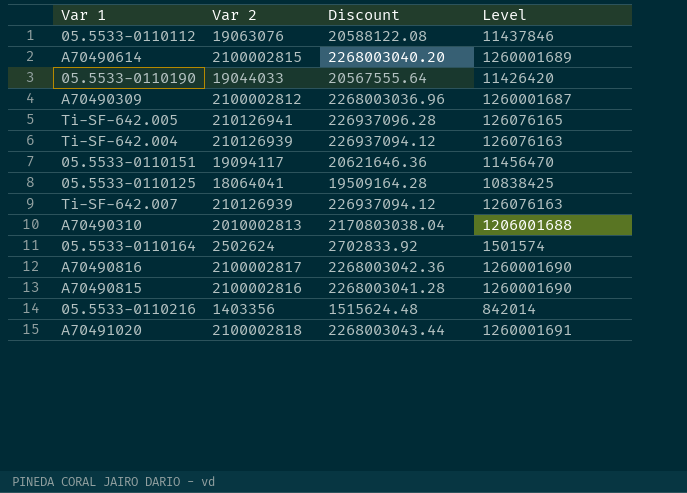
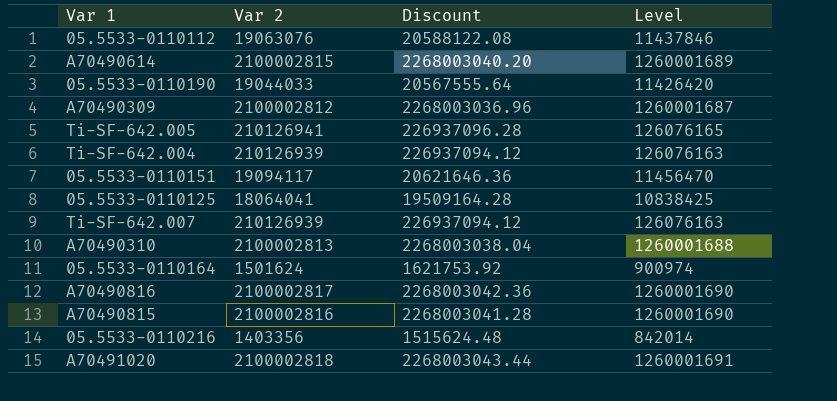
A70490310 | Var 2: 2010002813 -> 2100002813
A70490310 | Discount: 2170803038.04 -> 2268003038.04
A70490310 | Level: 1206001688 -> 1260001688
05.5533-0110164 | Var 2: 2502624 -> 1501624
05.5533-0110164 | Discount: 2702833.92 -> 1621753.92
05.5533-0110164 | Level: 1501574 -> 900974

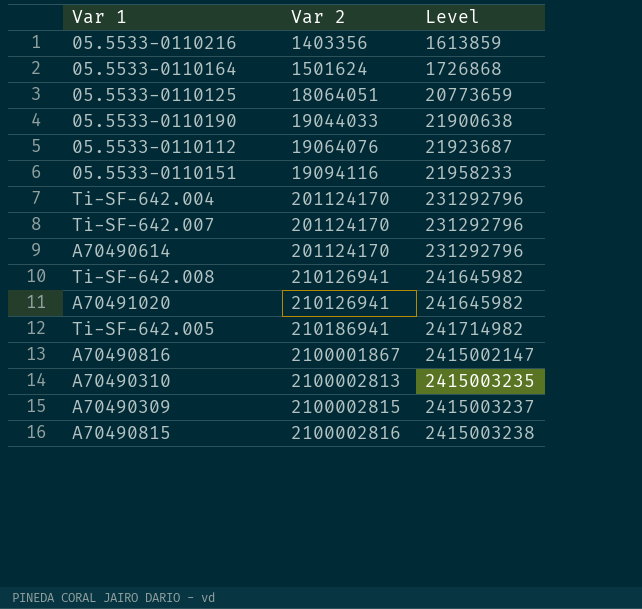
row order: none -> Var 2 ascending
column Discount | formula: [Var 2] * 1.08 -> none
column Level | formula: [Var 2] * 0.6 -> [Var 2] * 1.15
05.5533-0110125 | Var 2: 18064041 -> 18064051
05.5533-0110112 | Var 2: 19063076 -> 19064076
05.5533-0110151 | Var 2: 19094117 -> 19094116
Ti-SF-642.004 | Var 2: 210126939 -> 201124170
Ti-SF-642.007 | Var 2: 210126939 -> 201124170
A70490614 | Var 2: 2100002815 -> 201124170
row Ti-SF-642.008: none -> 210126941 | 241645982
A70491020 | Var 2: 2100002818 -> 210126941
Ti-SF-642.005 | Var 2: 210126941 -> 210186941
A70490816 | Var 2: 2100002817 -> 2100001867
A70490309 | Var 2: 2100002812 -> 2100002815

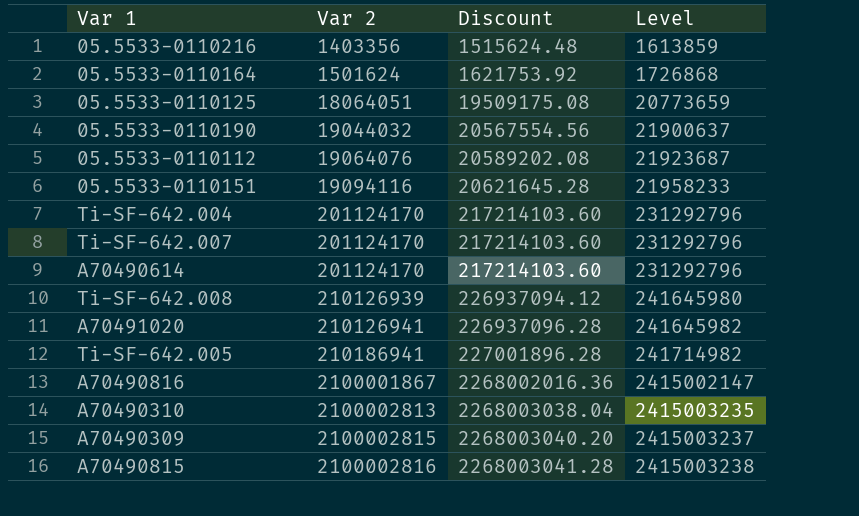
column Discount | formula: none -> [Var 2] * 1.08
05.5533-0110190 | Var 2: 19044033 -> 19044032
05.5533-0110190 | Level: 21900638 -> 21900637
Ti-SF-642.008 | Var 2: 210126941 -> 210126939
Ti-SF-642.008 | Level: 241645982 -> 241645980

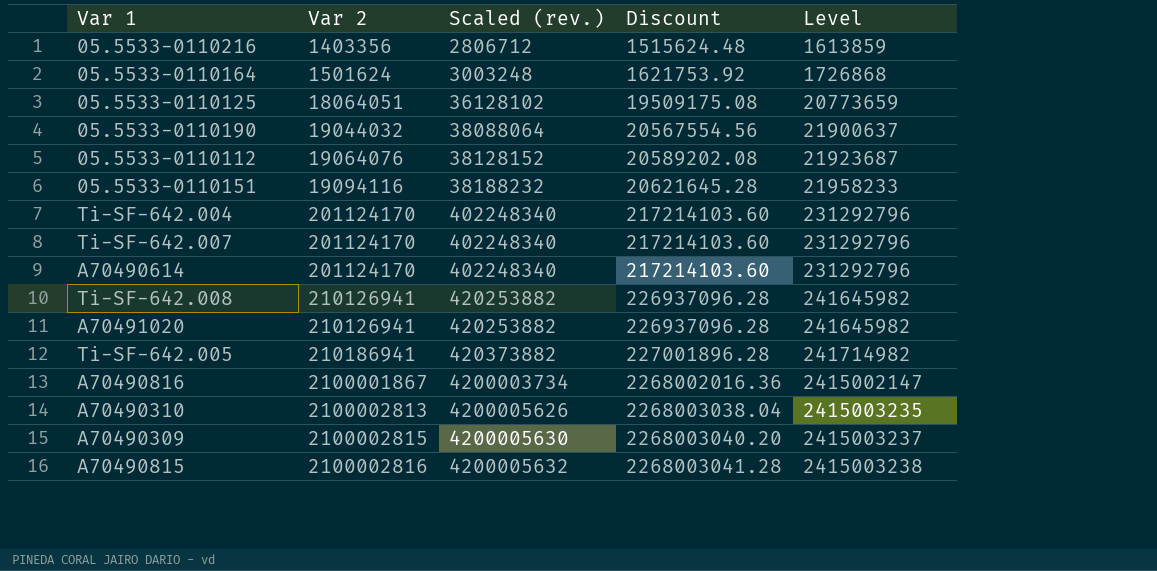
column Scaled (rev.) | formula: none -> [Var 2] * 2
Ti-SF-642.008 | Var 2: 210126939 -> 210126941
Ti-SF-642.008 | Discount: 226937094.12 -> 226937096.28
Ti-SF-642.008 | Level: 241645980 -> 241645982

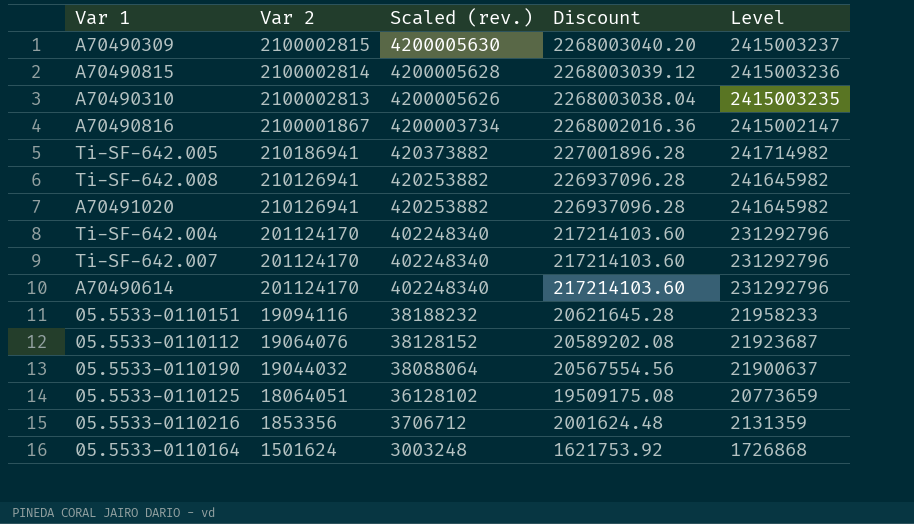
row order: Var 2 ascending -> Var 2 descending
A70490815 | Var 2: 2100002816 -> 2100002814
A70490815 | Scaled (rev.): 4200005632 -> 4200005628
A70490815 | Discount: 2268003041.28 -> 2268003039.12
A70490815 | Level: 2415003238 -> 2415003236
05.5533-0110216 | Var 2: 1403356 -> 1853356
05.5533-0110216 | Scaled (rev.): 2806712 -> 3706712
05.5533-0110216 | Discount: 1515624.48 -> 2001624.48
05.5533-0110216 | Level: 1613859 -> 2131359

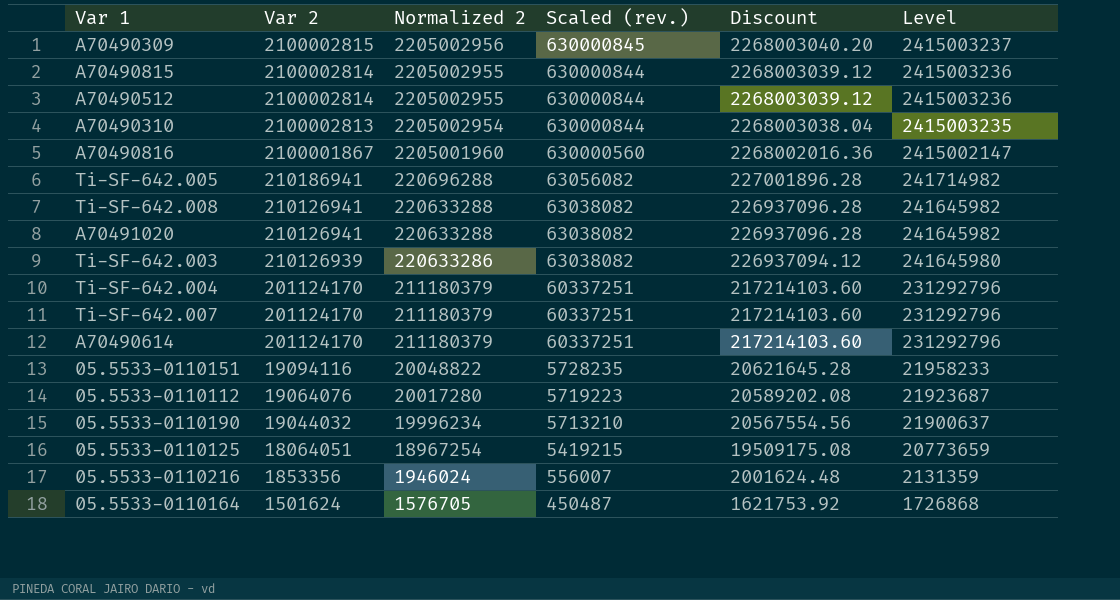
column Normalized 2 | formula: none -> [Var 2] * 1.05
column Scaled (rev.) | formula: [Var 2] * 2 -> [Var 2] * 0.3
row A70490512: none -> 2100002814 | 2205002955 | 630000844 | 2268003039.12 | 2415003236
row Ti-SF-642.003: none -> 210126939 | 220633286 | 63038082 | 226937094.12 | 241645980

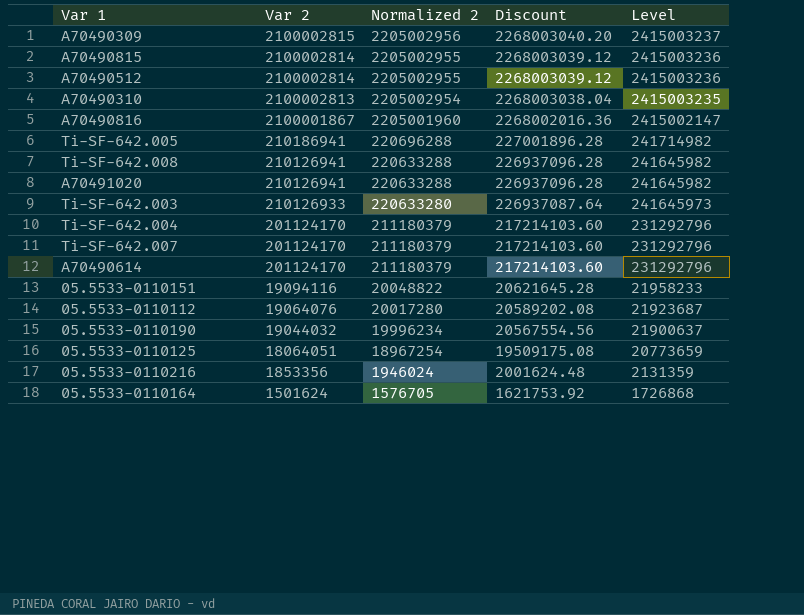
column Scaled (rev.) | formula: [Var 2] * 0.3 -> none
Ti-SF-642.003 | Var 2: 210126939 -> 210126933
Ti-SF-642.003 | Normalized 2: 220633286 -> 220633280
Ti-SF-642.003 | Discount: 226937094.12 -> 226937087.64
Ti-SF-642.003 | Level: 241645980 -> 241645973

